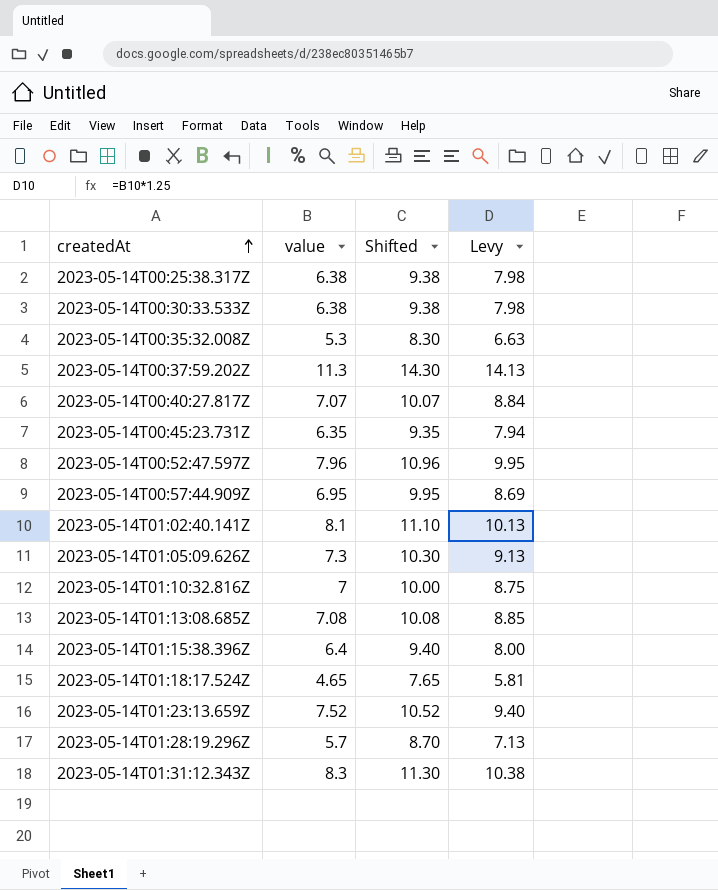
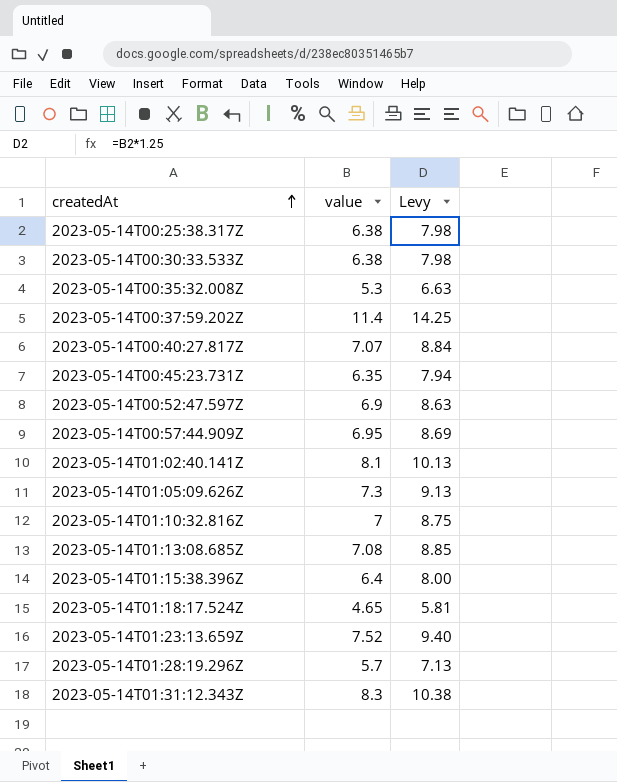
column Shifted | formula: [value] + 3 -> none
2023-05-14T00:37:59.202Z | value: 11.3 -> 11.4
2023-05-14T00:37:59.202Z | Levy: 14.13 -> 14.25
2023-05-14T00:52:47.597Z | value: 7.96 -> 6.9
2023-05-14T00:52:47.597Z | Levy: 9.95 -> 8.63

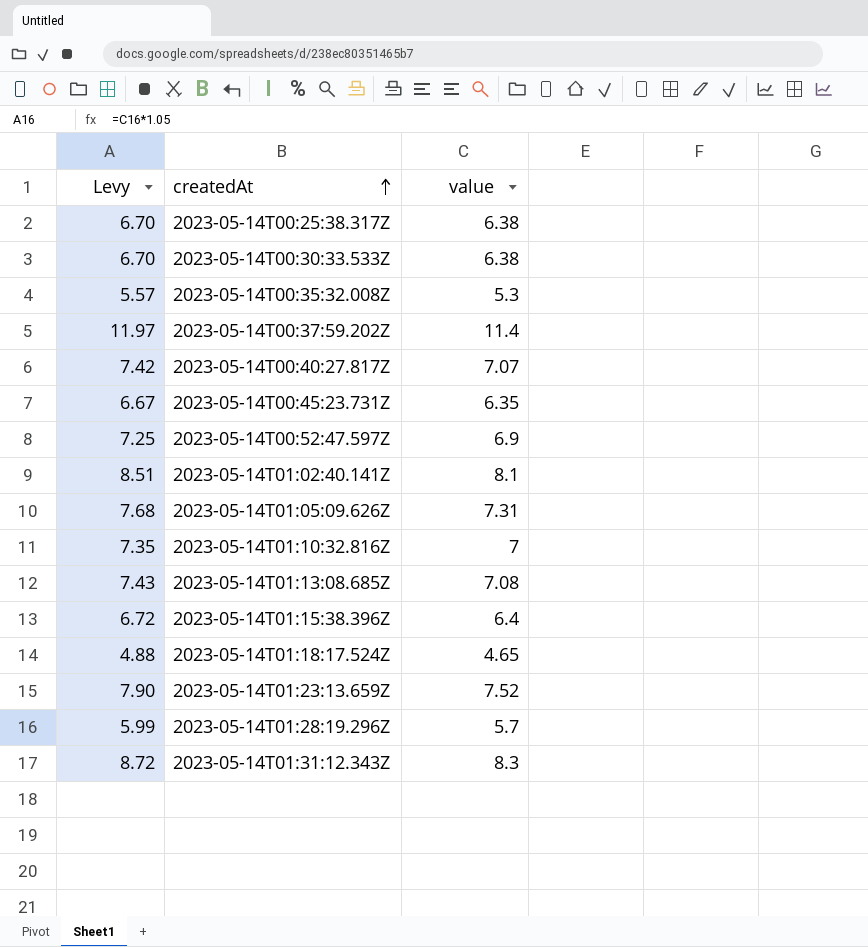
column Levy | formula: [value] * 1.25 -> [value] * 1.05
column Levy | position: 3 -> 1
row 2023-05-14T00:57:44.909Z: 6.95 | 8.69 -> none
2023-05-14T01:05:09.626Z | value: 7.3 -> 7.31

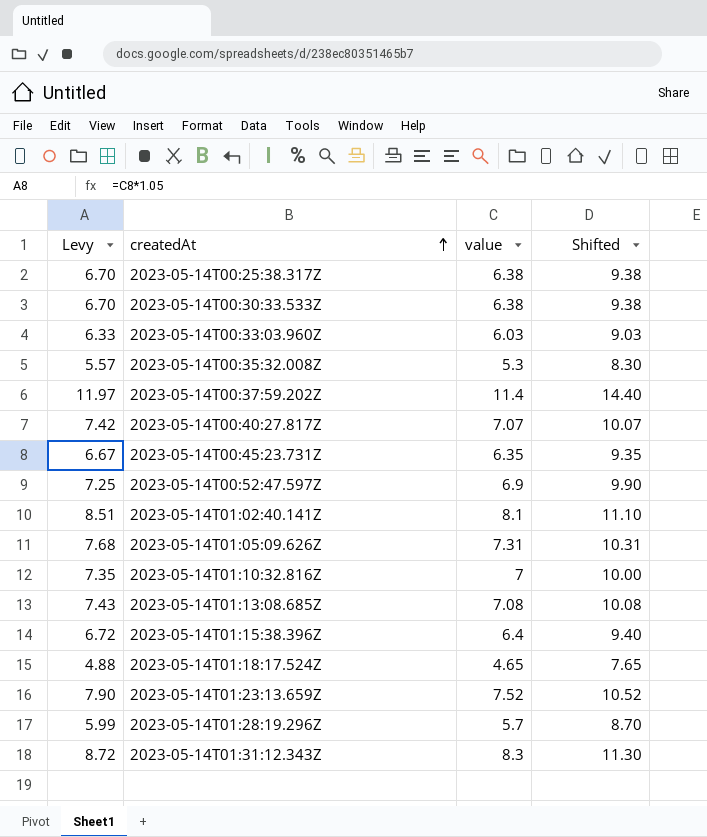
column Shifted | formula: none -> [value] + 3
row 2023-05-14T00:33:03.960Z: none -> 6.33 | 6.03 | 9.03

